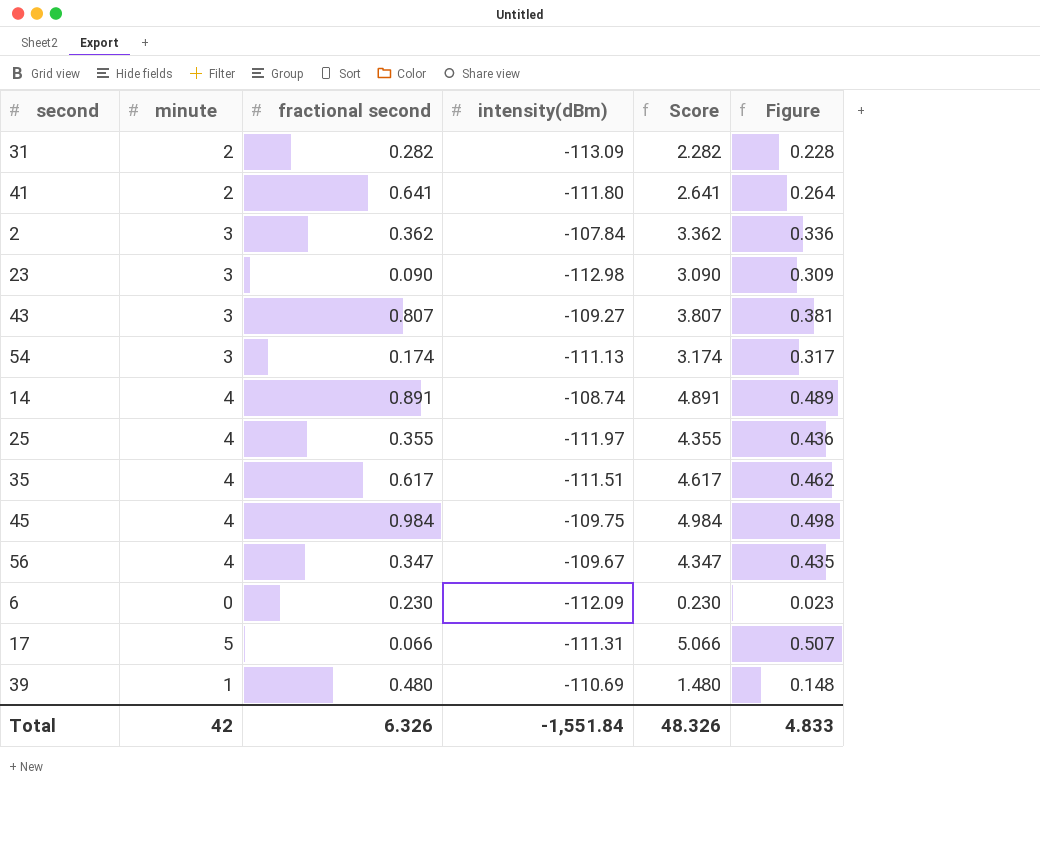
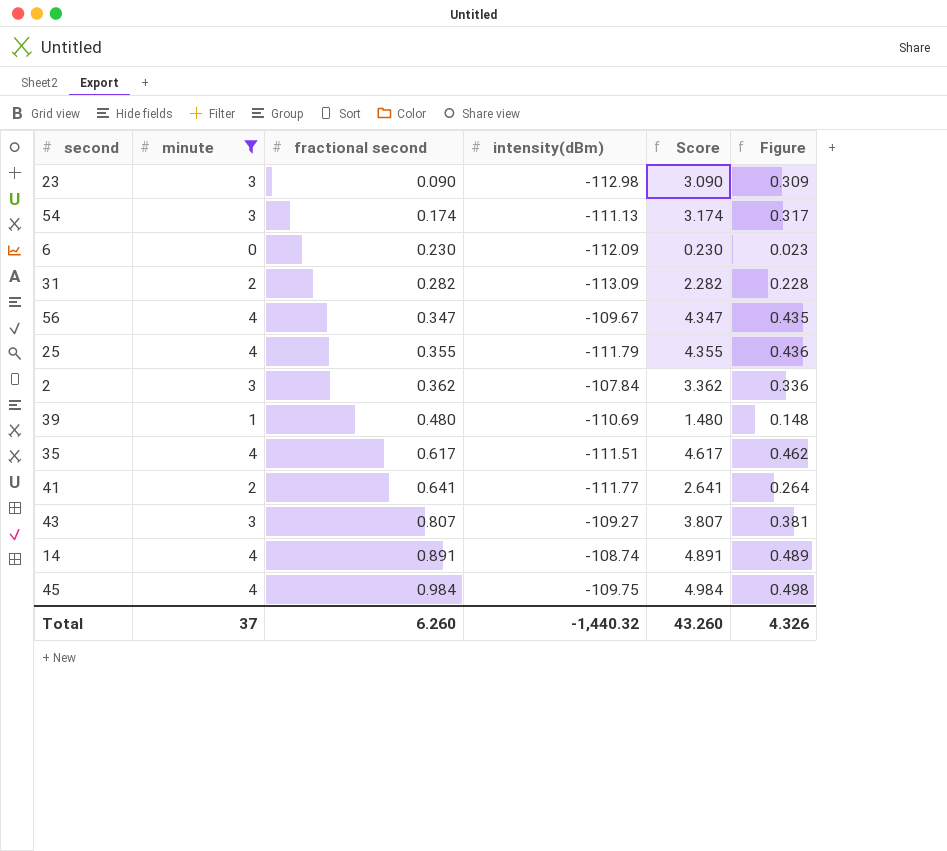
filter: none -> minute != 5
row order: none -> fractional second ascending
25 | intensity(dBm): -111.97 -> -111.79
41 | intensity(dBm): -111.80 -> -111.77
Total | minute: 42 -> 37
Total | fractional second: 6.326 -> 6.260
Total | intensity(dBm): -1,551.84 -> -1,440.32
Total | Score: 48.326 -> 43.260
Total | Figure: 4.833 -> 4.326

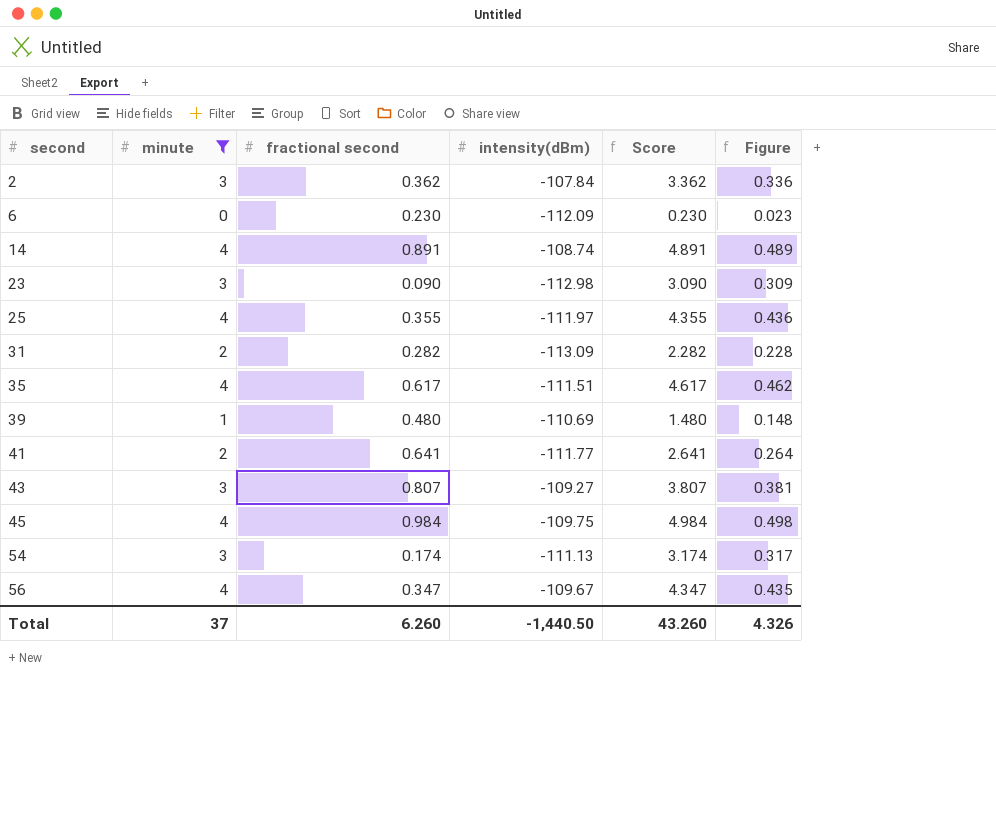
row order: fractional second ascending -> second ascending
25 | intensity(dBm): -111.79 -> -111.97
Total | intensity(dBm): -1,440.32 -> -1,440.50

